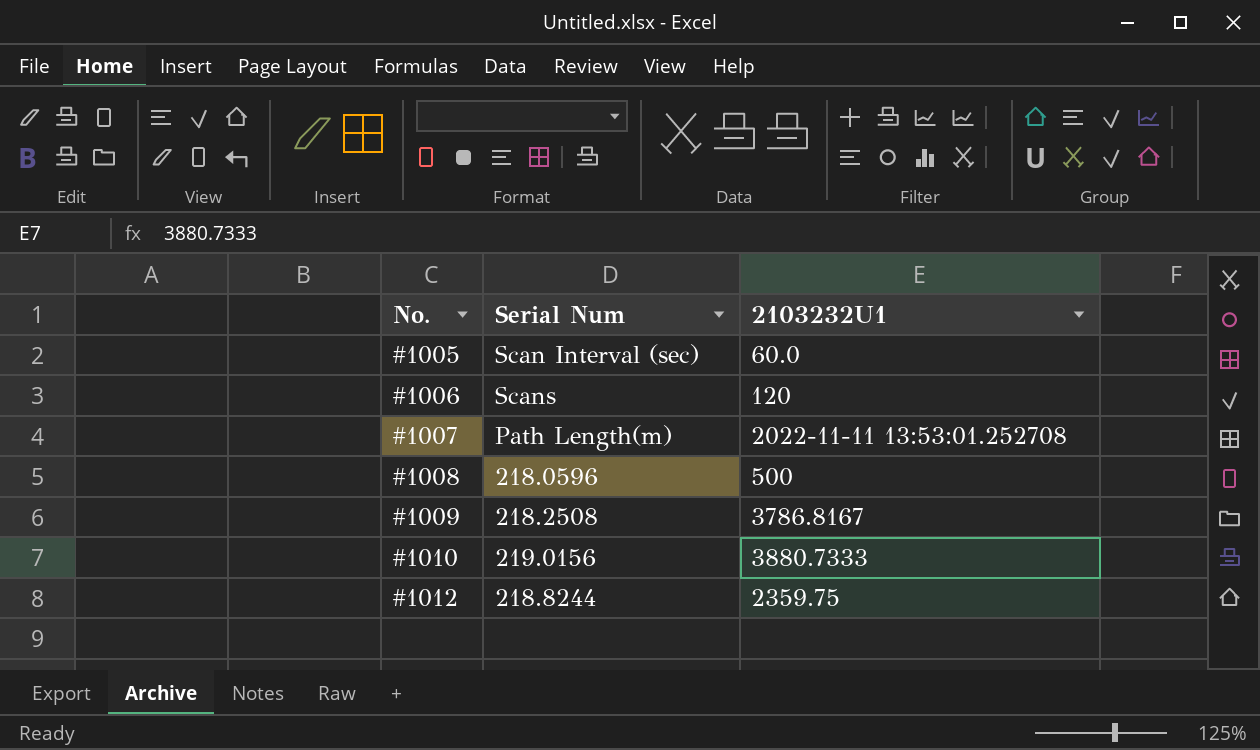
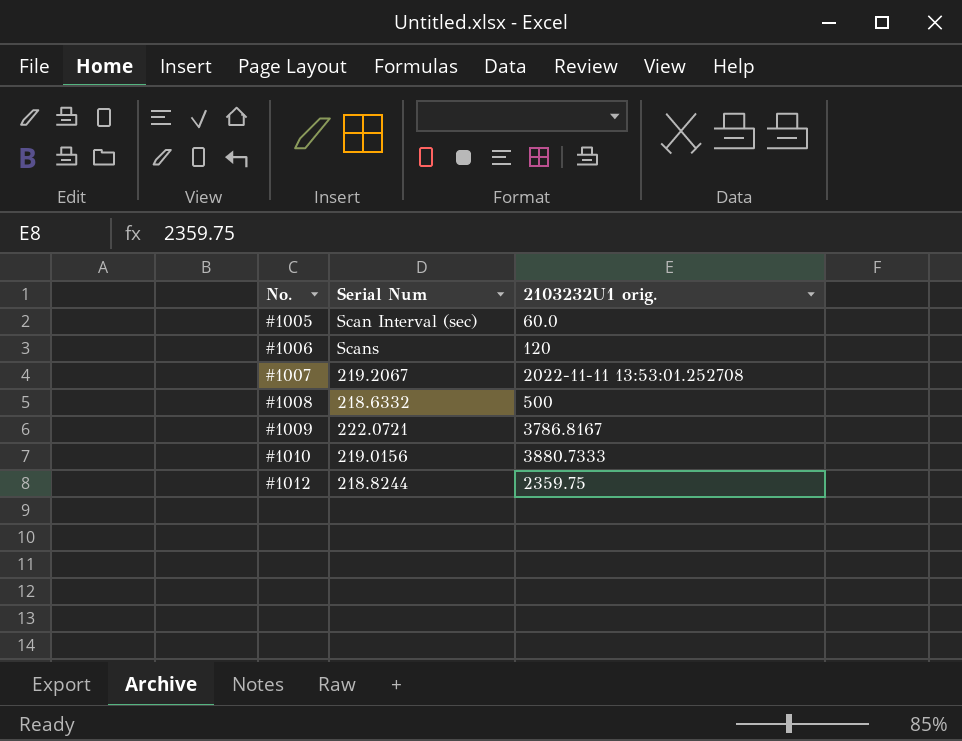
column name: 2103232U1 -> 2103232U1 orig.
#1007 | Serial Num: Path Length(m) -> 219.2067
#1008 | Serial Num: 218.0596 -> 218.6332
#1009 | Serial Num: 218.2508 -> 222.0721

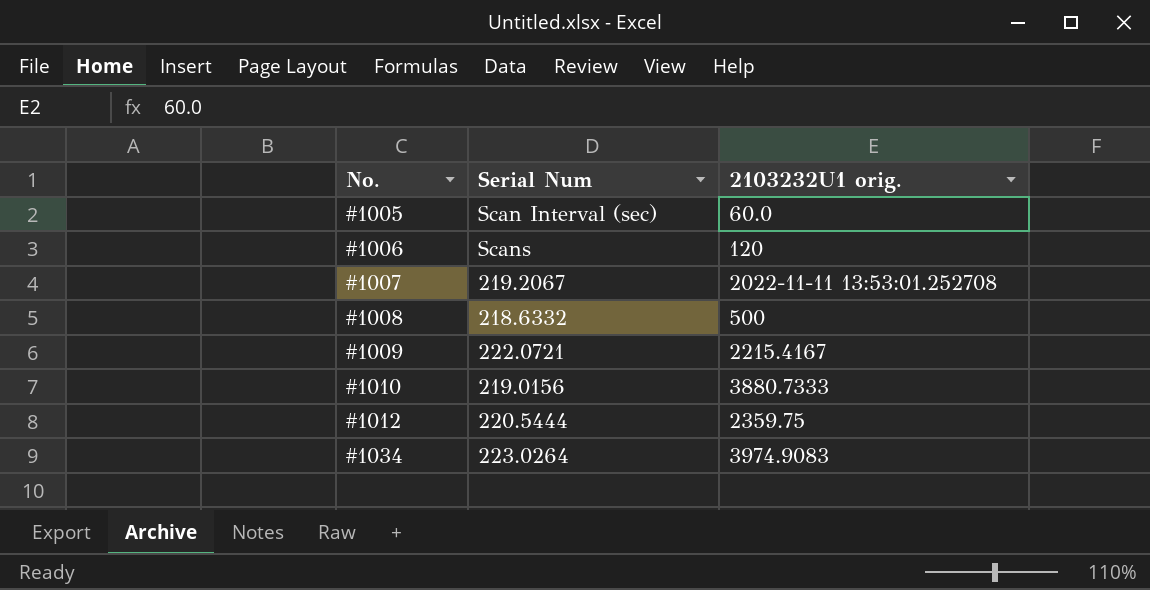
#1009 | 2103232U1 orig.: 3786.8167 -> 2215.4167
#1012 | Serial Num: 218.8244 -> 220.5444
row #1034: none -> 223.0264 | 3974.9083

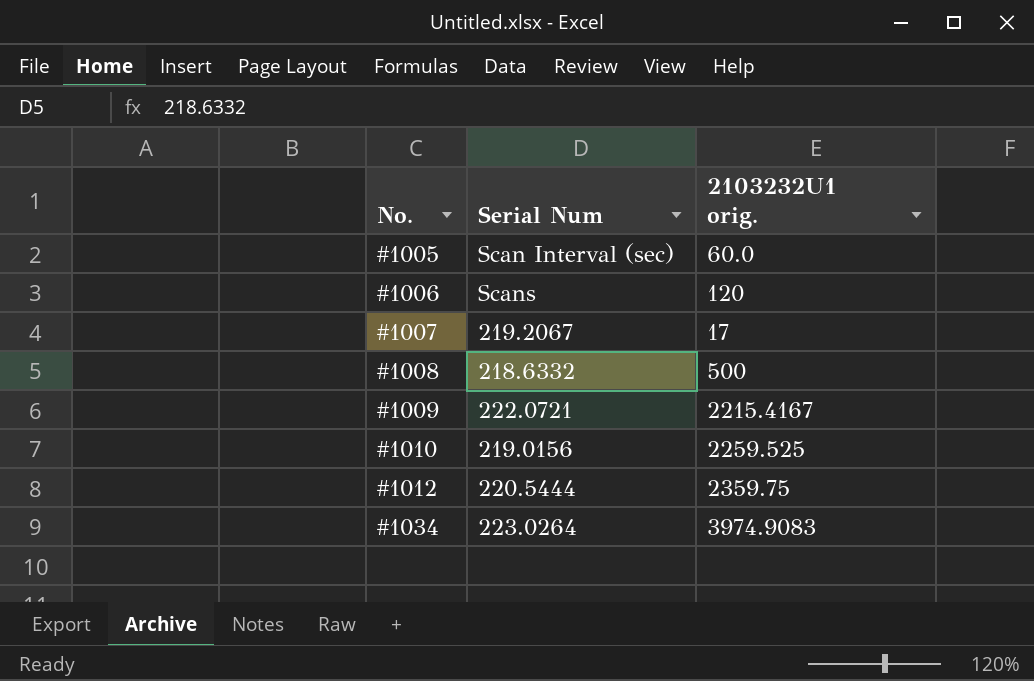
#1007 | 2103232U1 orig.: 2022-11-11 13:53:01.252708 -> 17
#1010 | 2103232U1 orig.: 3880.7333 -> 2259.525

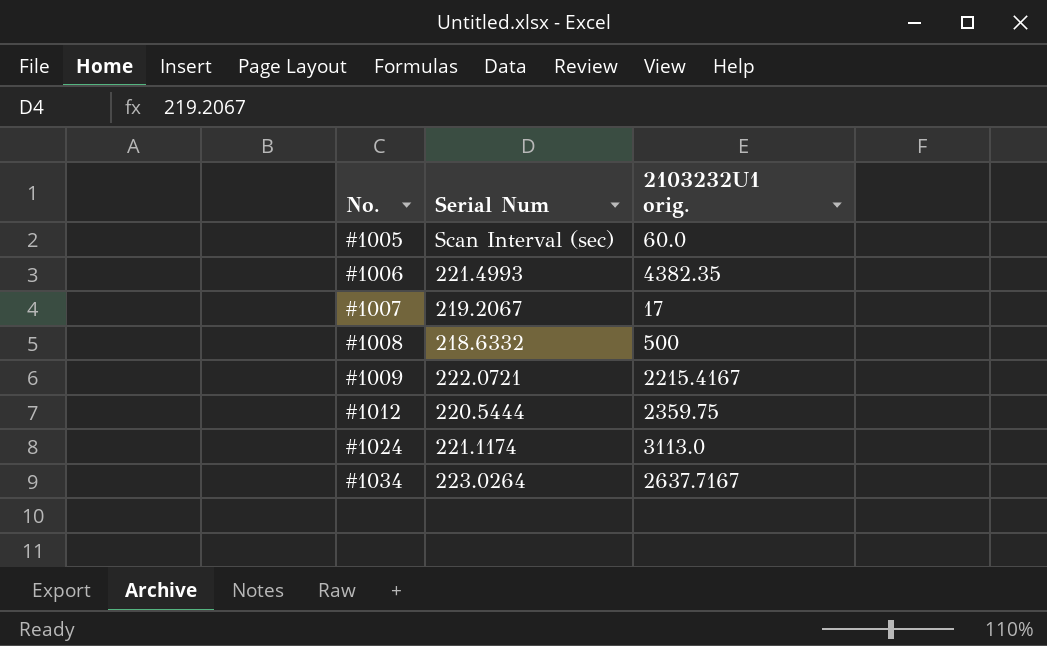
row #1010: 219.0156 | 2259.525 -> none
#1006 | Serial Num: Scans -> 221.4993
#1006 | 2103232U1 orig.: 120 -> 4382.35
row #1024: none -> 221.1174 | 3113.0
#1034 | 2103232U1 orig.: 3974.9083 -> 2637.7167

